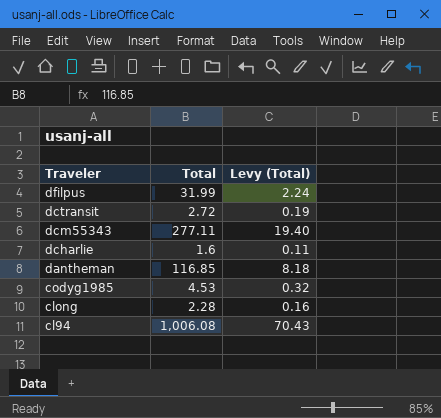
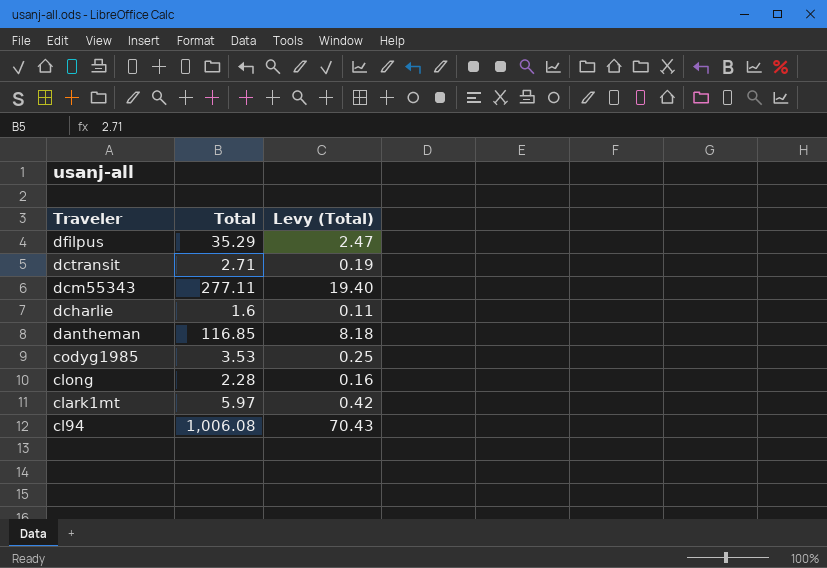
dfilpus | Total: 31.99 -> 35.29
dfilpus | Levy (Total): 2.24 -> 2.47
dctransit | Total: 2.72 -> 2.71
codyg1985 | Total: 4.53 -> 3.53
codyg1985 | Levy (Total): 0.32 -> 0.25
row clark1mt: none -> 5.97 | 0.42

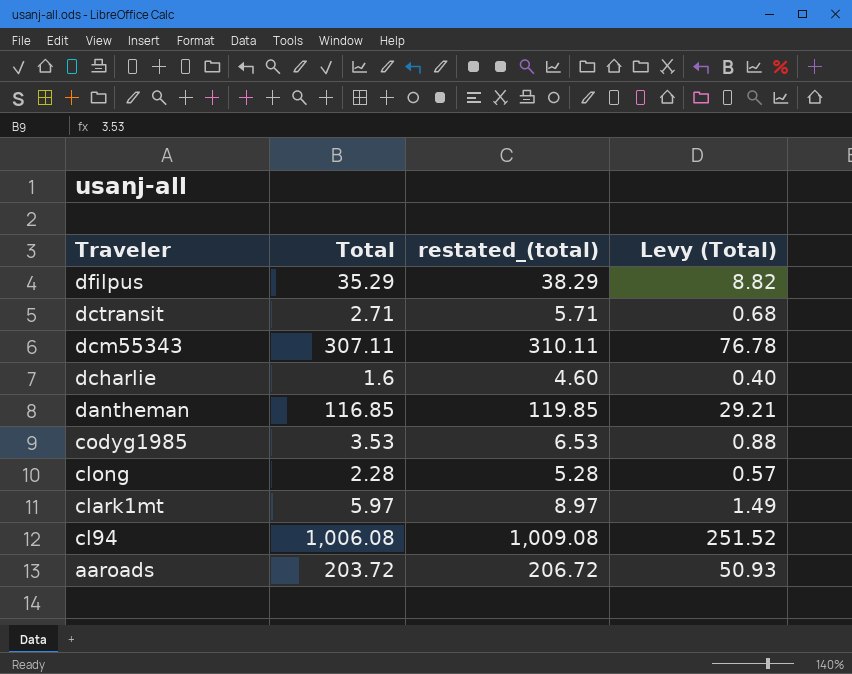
column restated_(total) | formula: none -> [Total] + 3
column Levy (Total) | formula: [Total] * 0.07 -> [Total] * 0.25
dcm55343 | Total: 277.11 -> 307.11
row aaroads: none -> 203.72 | 206.72 | 50.93

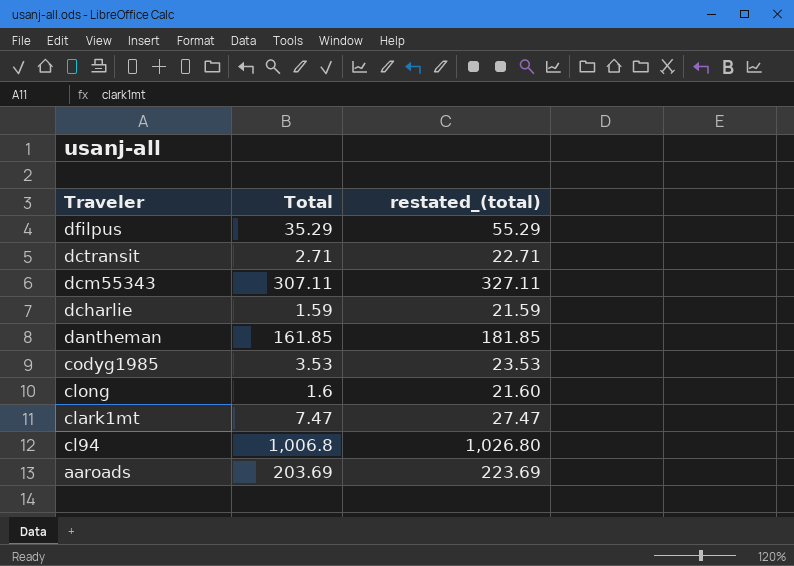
column Levy (Total) | formula: [Total] * 0.25 -> none
column restated_(total) | formula: [Total] + 3 -> [Total] + 20
dcharlie | Total: 1.6 -> 1.59
dantheman | Total: 116.85 -> 161.85
clong | Total: 2.28 -> 1.6
clark1mt | Total: 5.97 -> 7.47
cl94 | Total: 1,006.08 -> 1,006.8
aaroads | Total: 203.72 -> 203.69

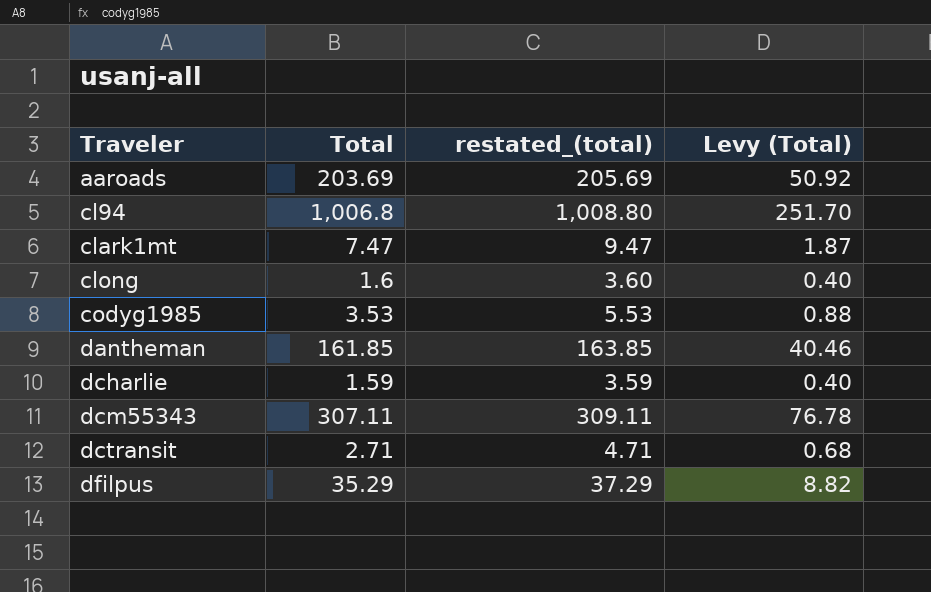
row order: Traveler descending -> Traveler ascending
column restated_(total) | formula: [Total] + 20 -> [Total] + 2
column Levy (Total) | formula: none -> [Total] * 0.25

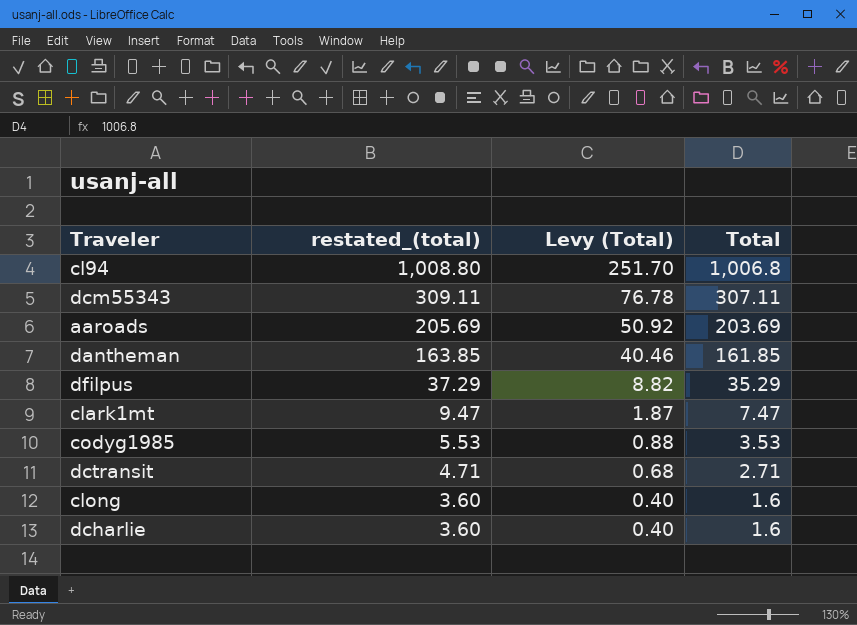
row order: Traveler ascending -> restated_(total) descending
column Total | position: 2 -> 4
dcharlie | restated_(total): 3.59 -> 3.60
dcharlie | Total: 1.59 -> 1.6

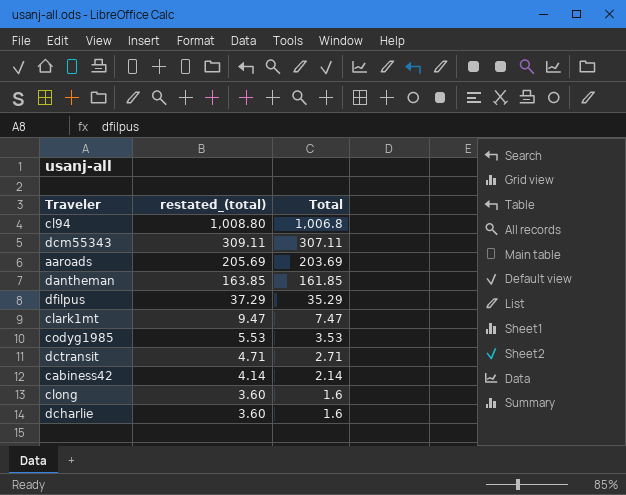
column Levy (Total) | formula: [Total] * 0.25 -> none
row cabiness42: none -> 4.14 | 2.14

